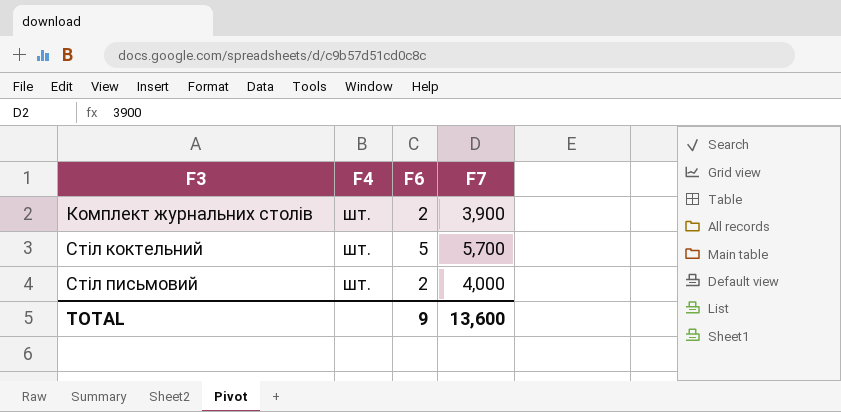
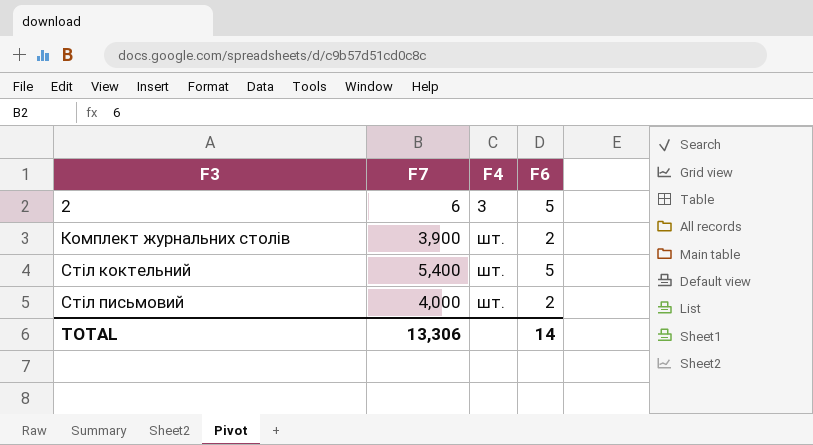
column F7 | position: 4 -> 2
row 2: none -> 6 | 3 | 5
Стіл коктельний | F7: 5,700 -> 5,400
TOTAL | F7: 13,600 -> 13,306
TOTAL | F6: 9 -> 14

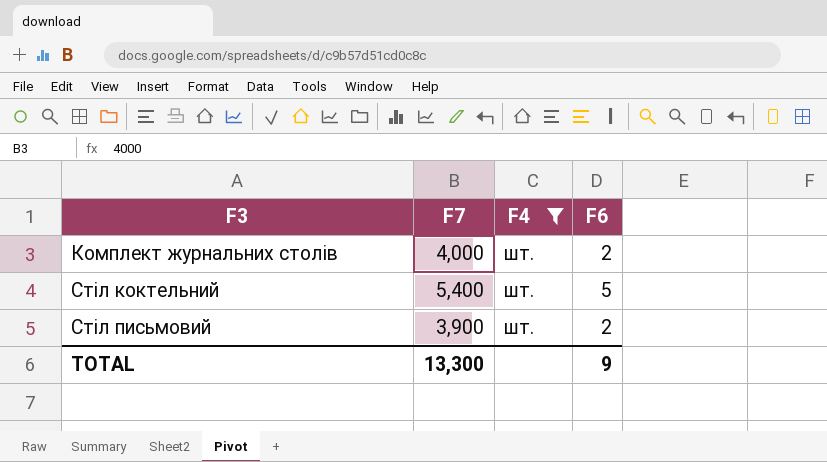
filter: none -> F4 = шт.
Комплект журнальних столів | F7: 3,900 -> 4,000
Стіл письмовий | F7: 4,000 -> 3,900
TOTAL | F7: 13,306 -> 13,300
TOTAL | F6: 14 -> 9

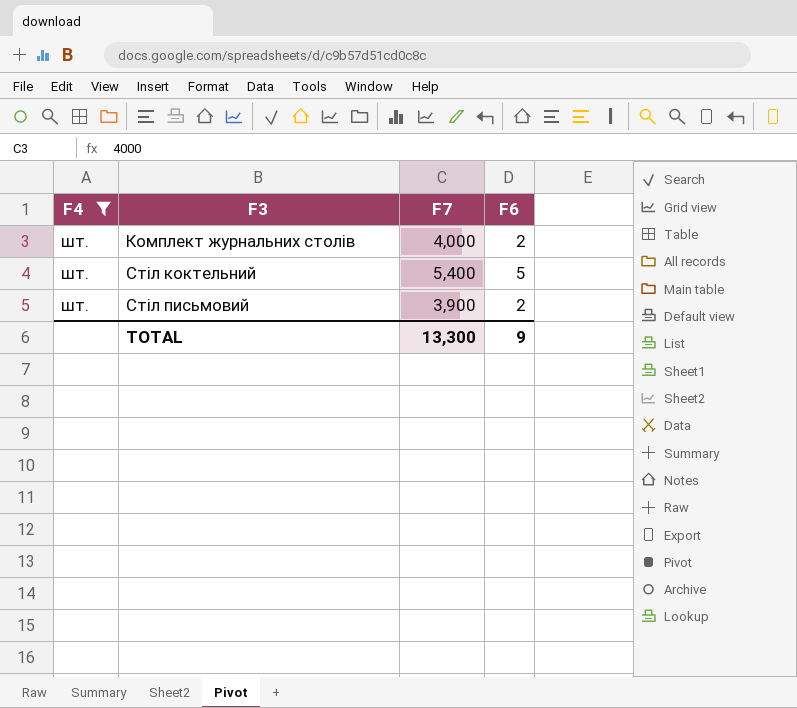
column F4 | position: 3 -> 1

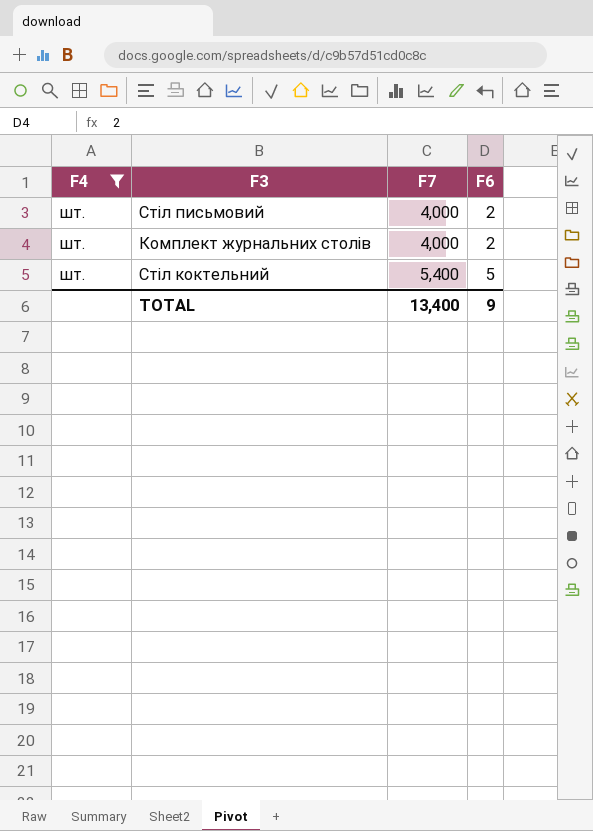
row order: F3 ascending -> F7 ascending
Стіл письмовий | F7: 3,900 -> 4,000
TOTAL | F7: 13,300 -> 13,400

